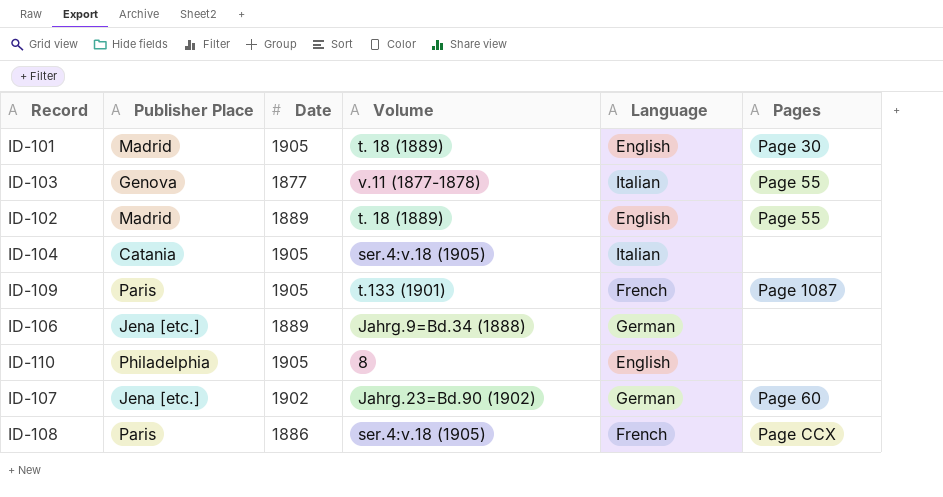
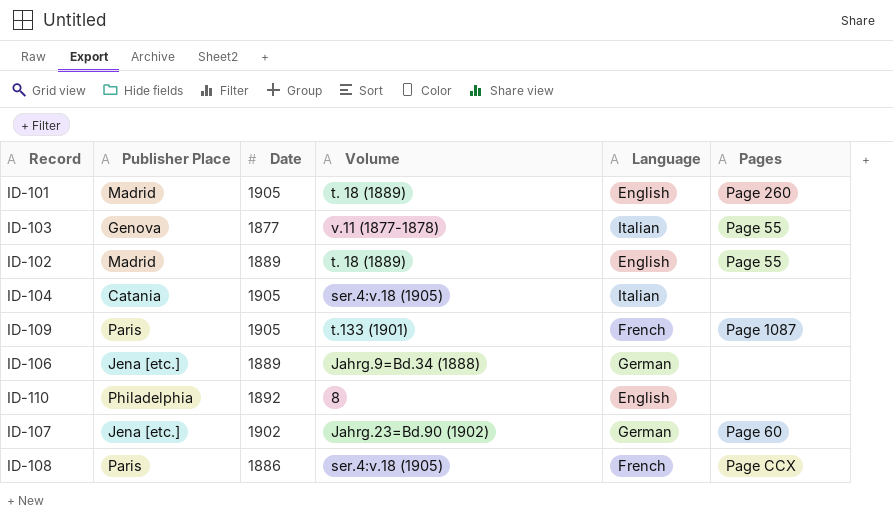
ID-101 | Pages: Page 30 -> Page 260
ID-110 | Date: 1905 -> 1892

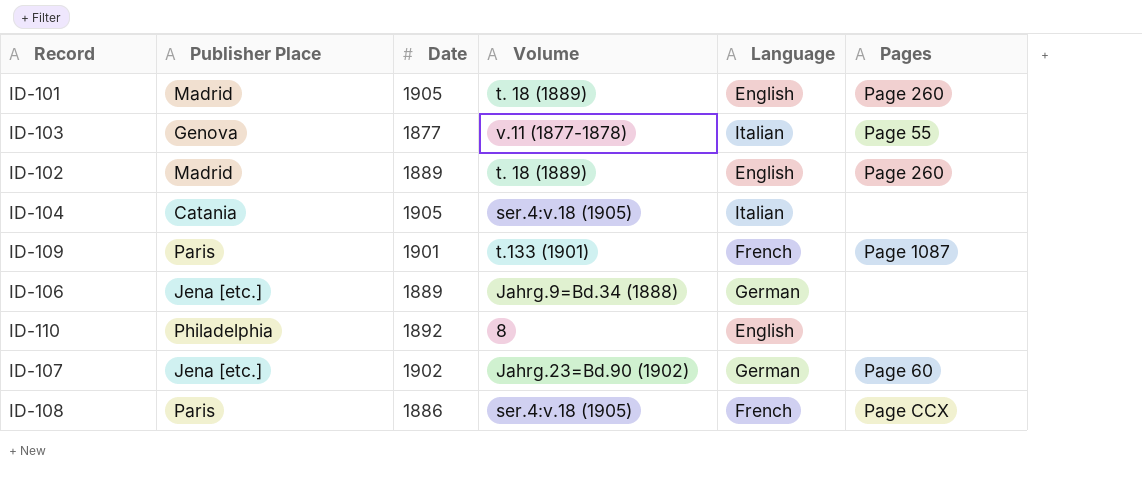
ID-102 | Pages: Page 55 -> Page 260
ID-109 | Date: 1905 -> 1901

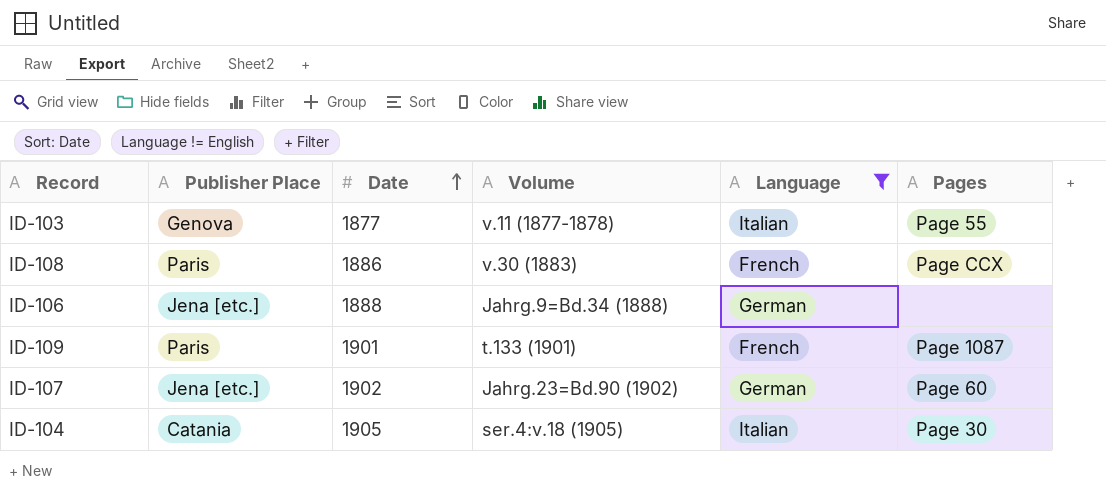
filter: none -> Language != English
row order: none -> Date ascending
ID-108 | Volume: ser.4:v.18 (1905) -> v.30 (1883)
ID-106 | Date: 1889 -> 1888
ID-104 | Pages: none -> Page 30

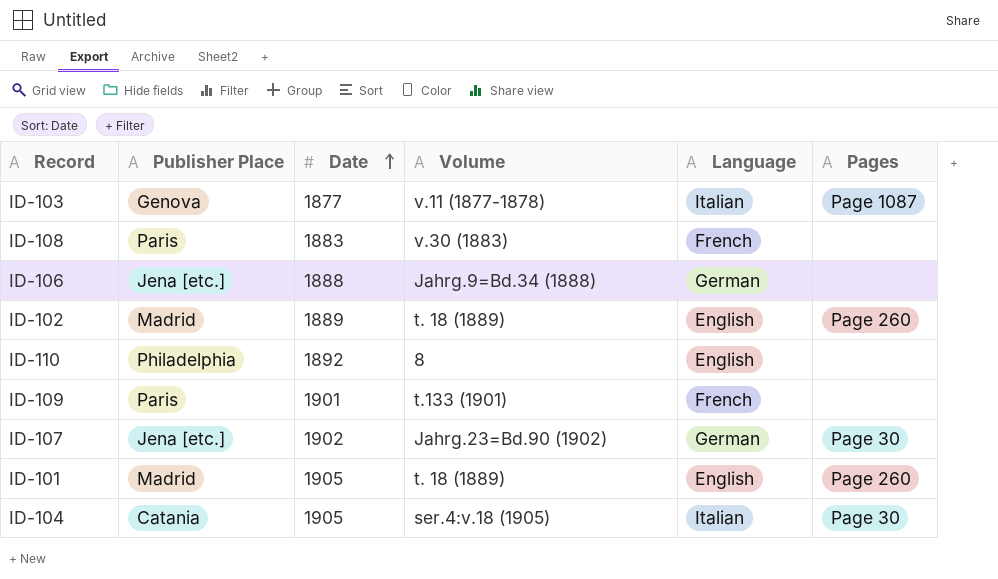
filter: Language != English -> none
ID-103 | Pages: Page 55 -> Page 1087
ID-108 | Date: 1886 -> 1883
ID-108 | Pages: Page CCX -> none
ID-109 | Pages: Page 1087 -> none
ID-107 | Pages: Page 60 -> Page 30

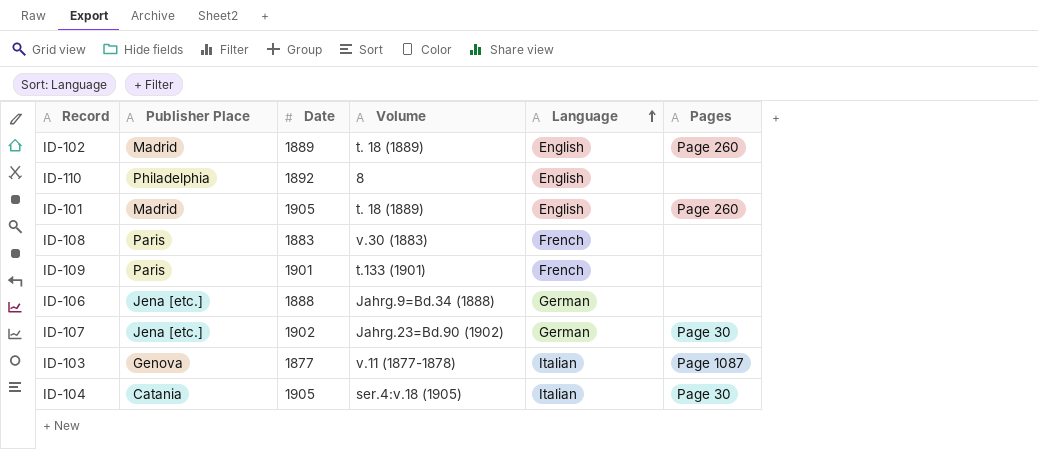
row order: Date ascending -> Language ascending

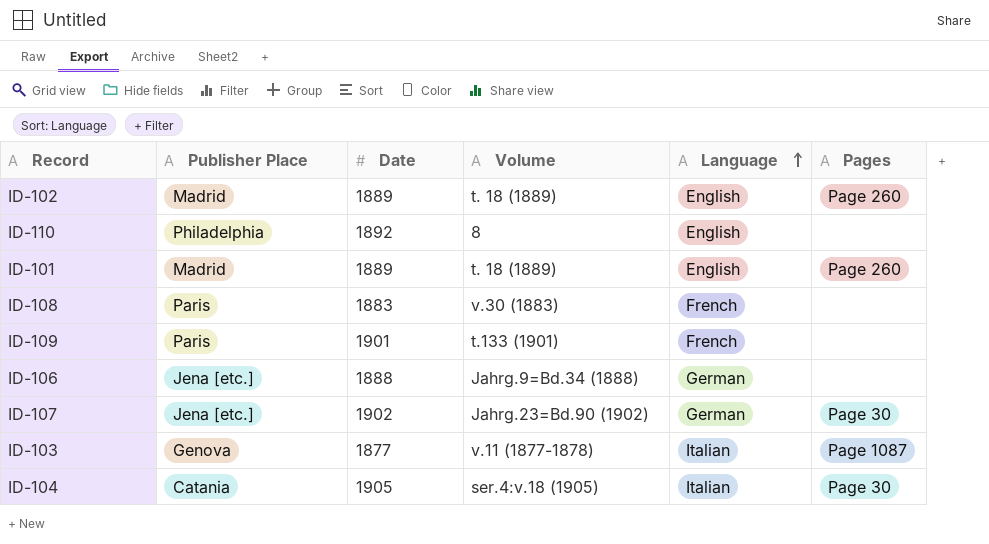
ID-101 | Date: 1905 -> 1889

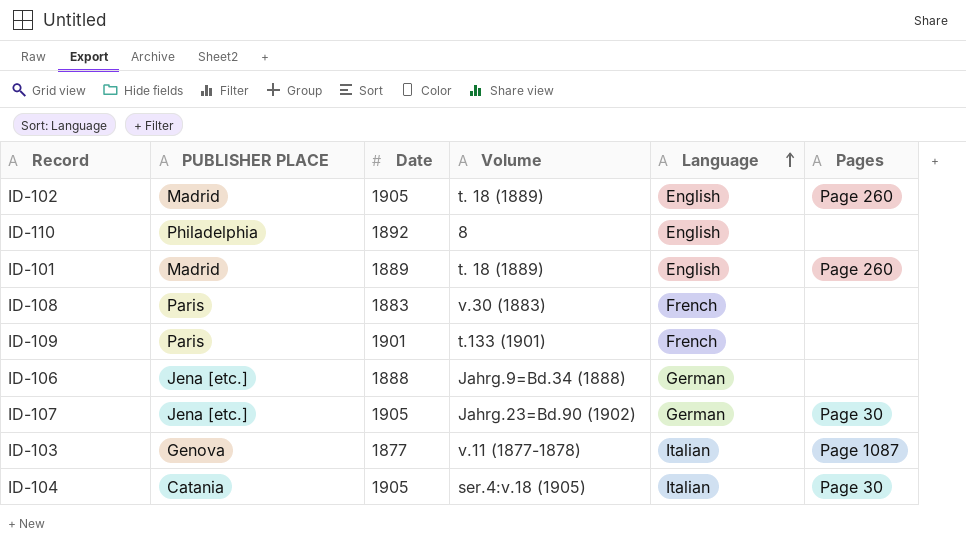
column name: Publisher Place -> PUBLISHER PLACE
ID-102 | Date: 1889 -> 1905
ID-107 | Date: 1902 -> 1905

